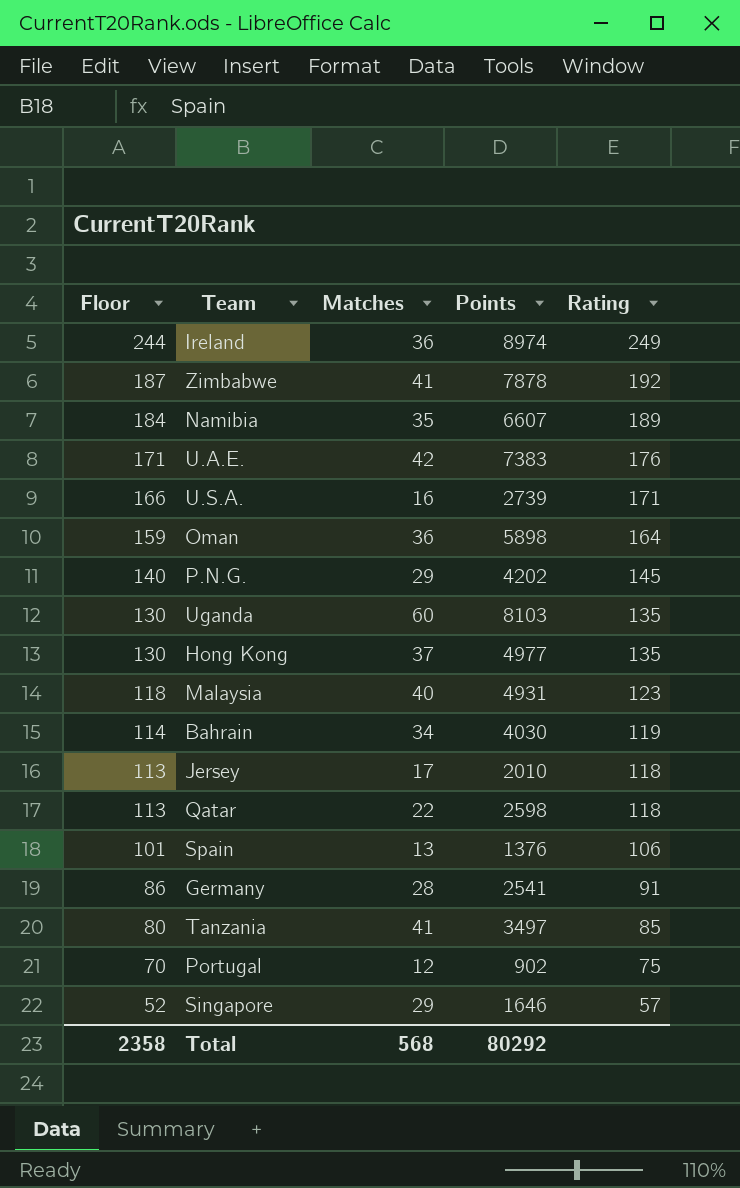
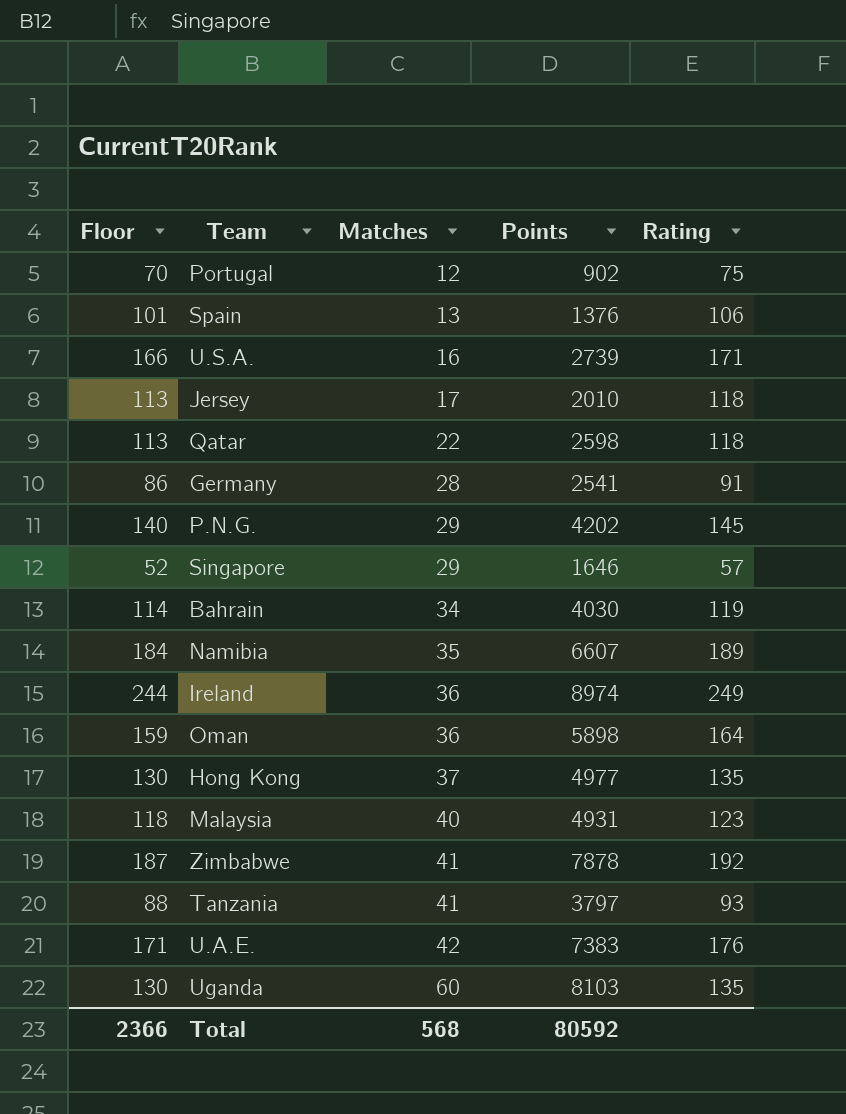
row order: Floor descending -> Matches ascending
Tanzania | Floor: 80 -> 88
Tanzania | Points: 3497 -> 3797
Tanzania | Rating: 85 -> 93
Total | Floor: 2358 -> 2366
Total | Points: 80292 -> 80592

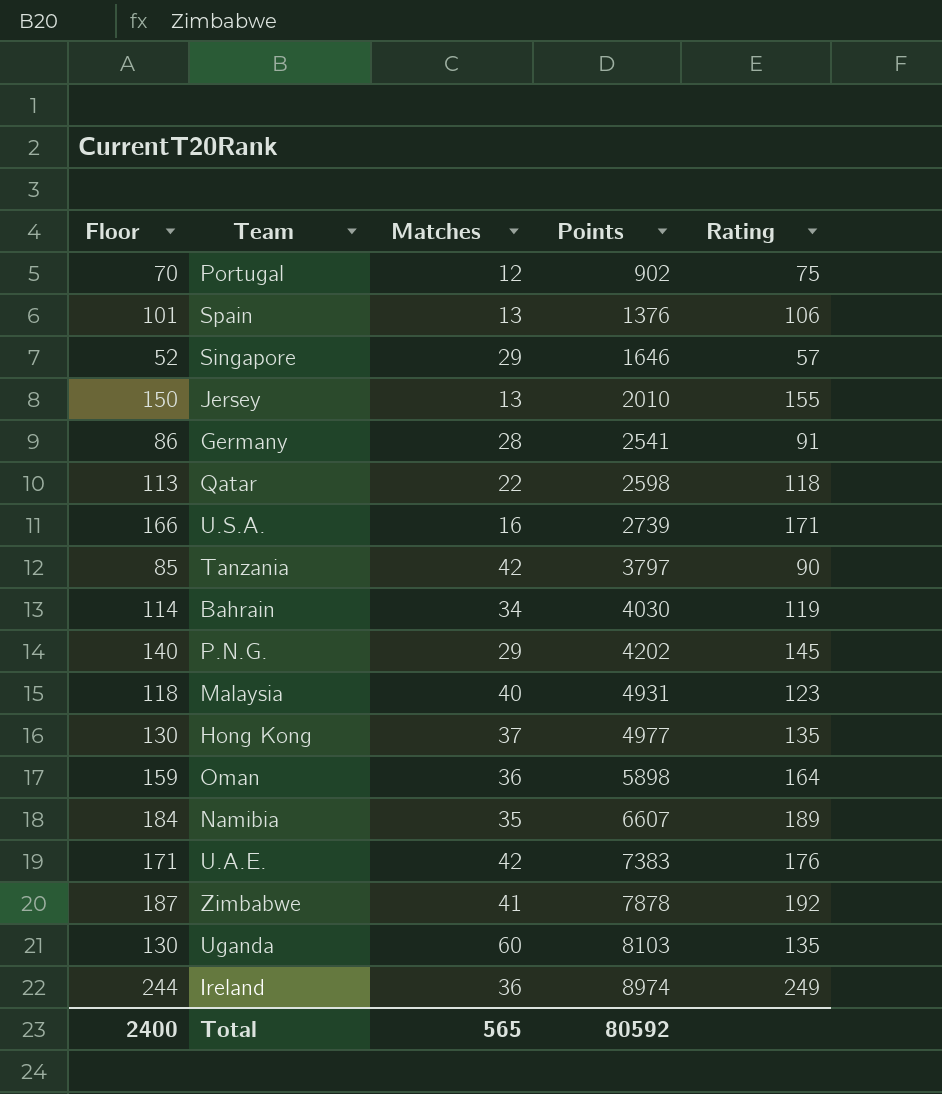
row order: Matches ascending -> Points ascending
Jersey | Floor: 113 -> 150
Jersey | Matches: 17 -> 13
Jersey | Rating: 118 -> 155
Tanzania | Floor: 88 -> 85
Tanzania | Matches: 41 -> 42
Tanzania | Rating: 93 -> 90
Total | Floor: 2366 -> 2400
Total | Matches: 568 -> 565

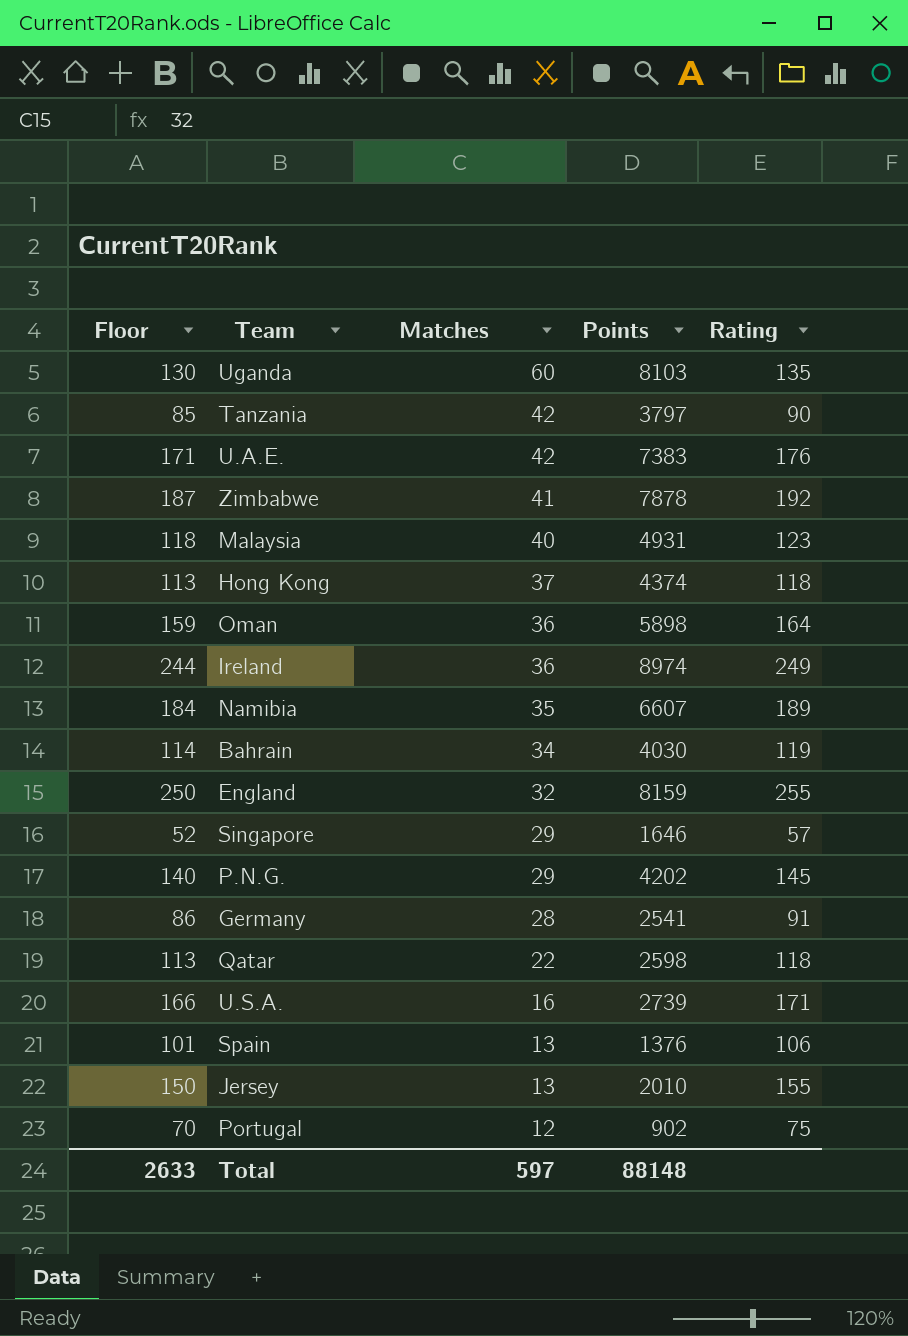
row order: Points ascending -> Matches descending
Hong Kong | Floor: 130 -> 113
Hong Kong | Points: 4977 -> 4374
Hong Kong | Rating: 135 -> 118
row England: none -> 250 | 32 | 8159 | 255
Total | Floor: 2400 -> 2633
Total | Matches: 565 -> 597
Total | Points: 80592 -> 88148

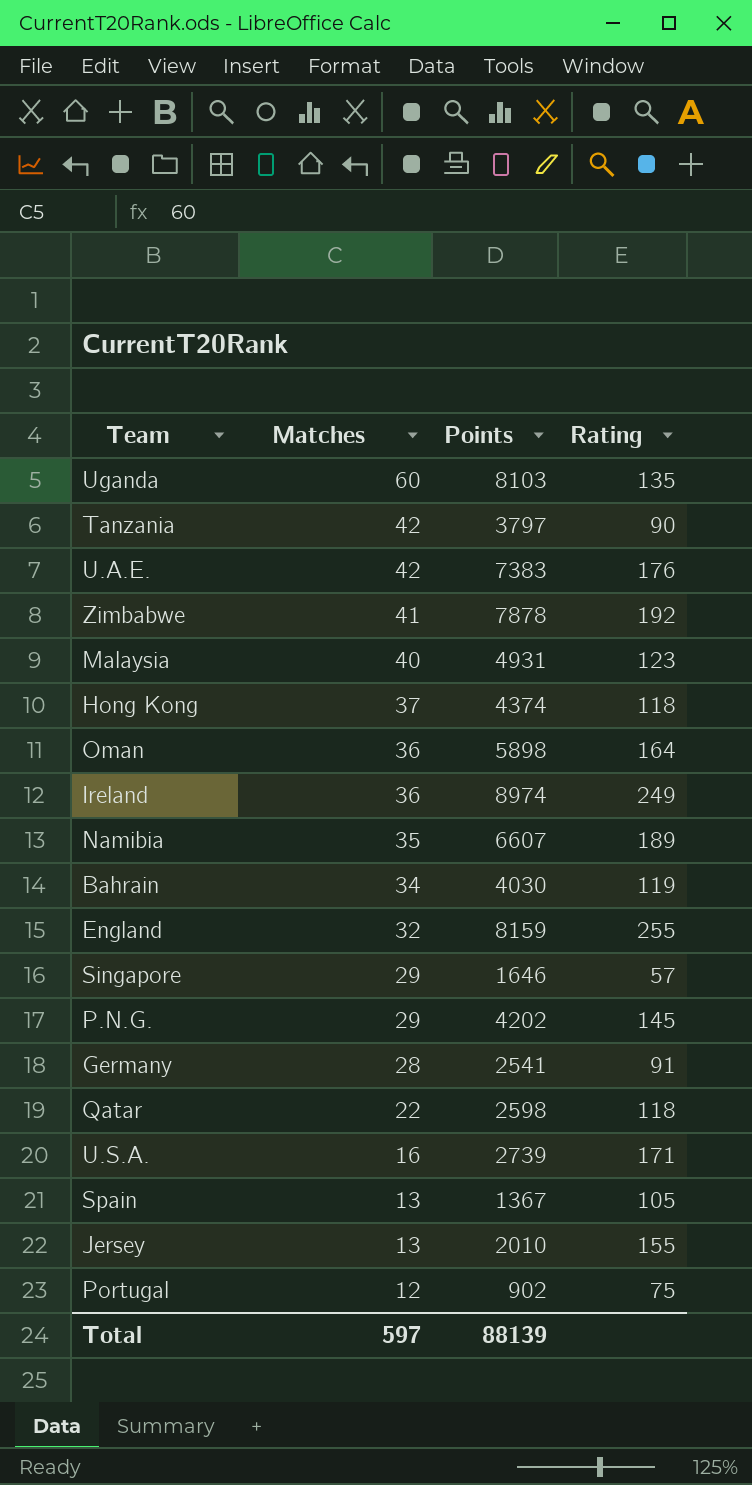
column Floor | formula: [Rating] - 5 -> none
Spain | Points: 1376 -> 1367
Spain | Rating: 106 -> 105
Total | Points: 88148 -> 88139

